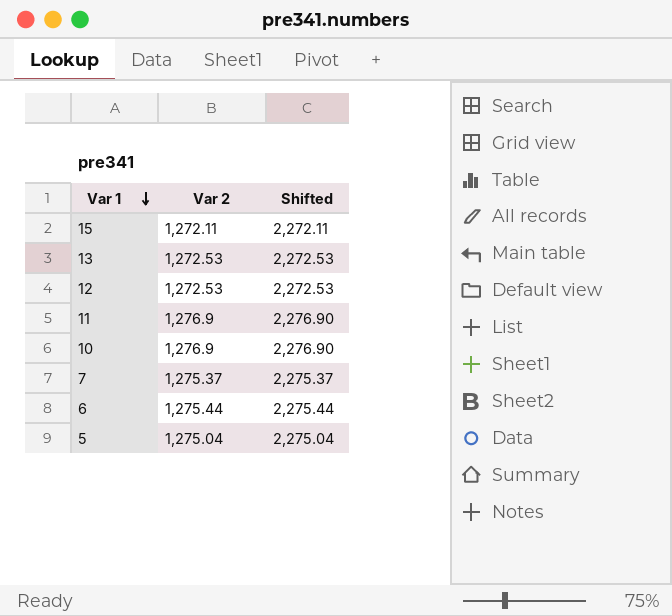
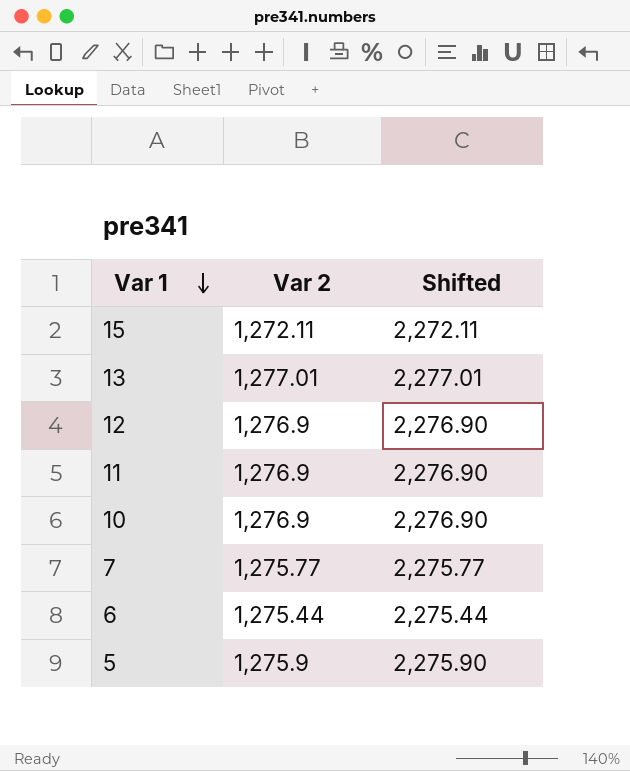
13 | Var 2: 1,272.53 -> 1,277.01
13 | Shifted: 2,272.53 -> 2,277.01
12 | Var 2: 1,272.53 -> 1,276.9
12 | Shifted: 2,272.53 -> 2,276.90
7 | Var 2: 1,275.37 -> 1,275.77
7 | Shifted: 2,275.37 -> 2,275.77
5 | Var 2: 1,275.04 -> 1,275.9
5 | Shifted: 2,275.04 -> 2,275.90

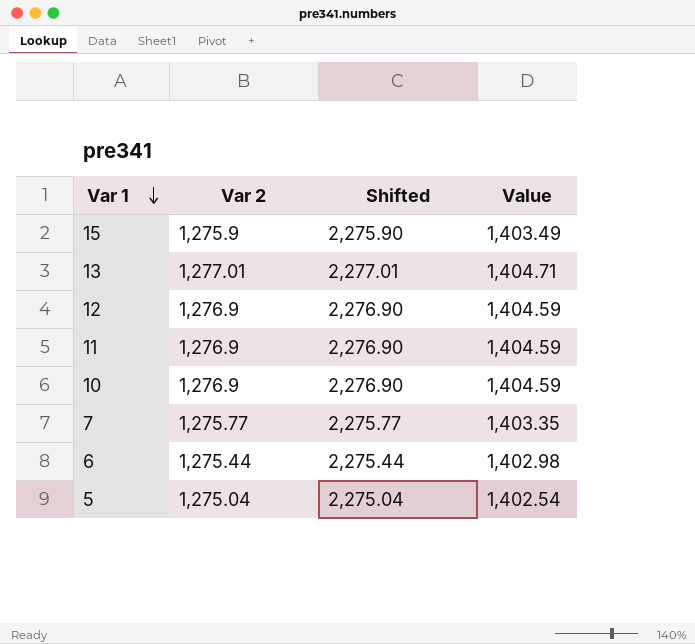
column Value | formula: none -> [Var 2] * 1.1
15 | Var 2: 1,272.11 -> 1,275.9
15 | Shifted: 2,272.11 -> 2,275.90
5 | Var 2: 1,275.9 -> 1,275.04
5 | Shifted: 2,275.90 -> 2,275.04

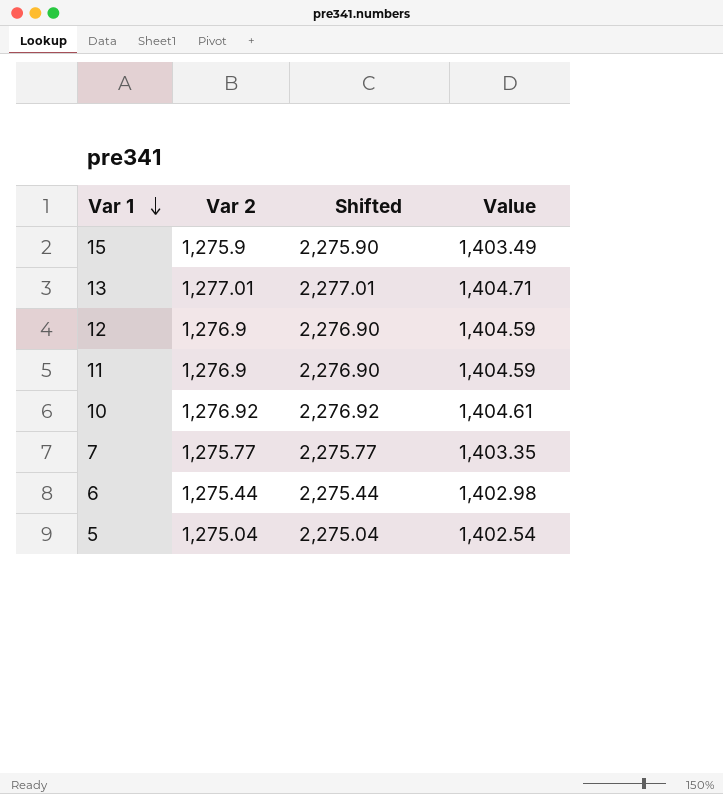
10 | Var 2: 1,276.9 -> 1,276.92
10 | Shifted: 2,276.90 -> 2,276.92
10 | Value: 1,404.59 -> 1,404.61

